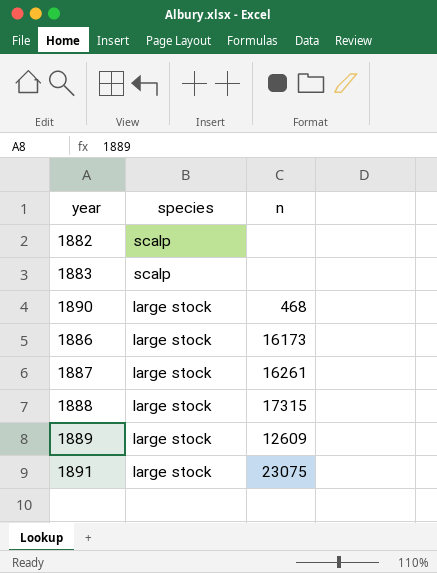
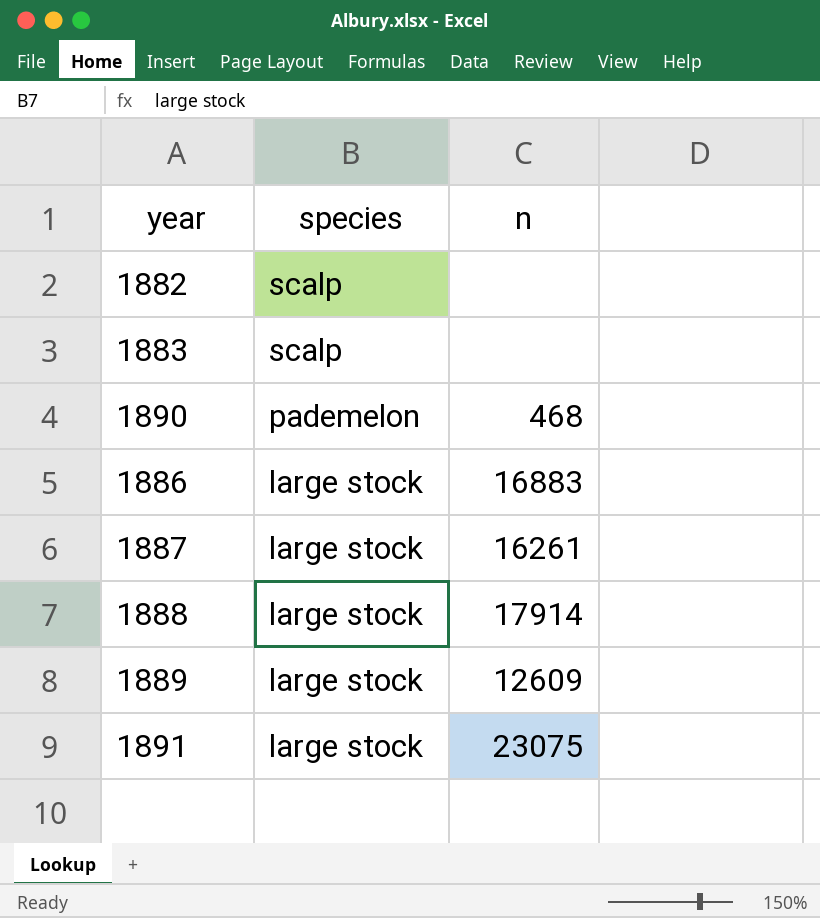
1890 | species: large stock -> pademelon
1886 | n: 16173 -> 16883
1888 | n: 17315 -> 17914

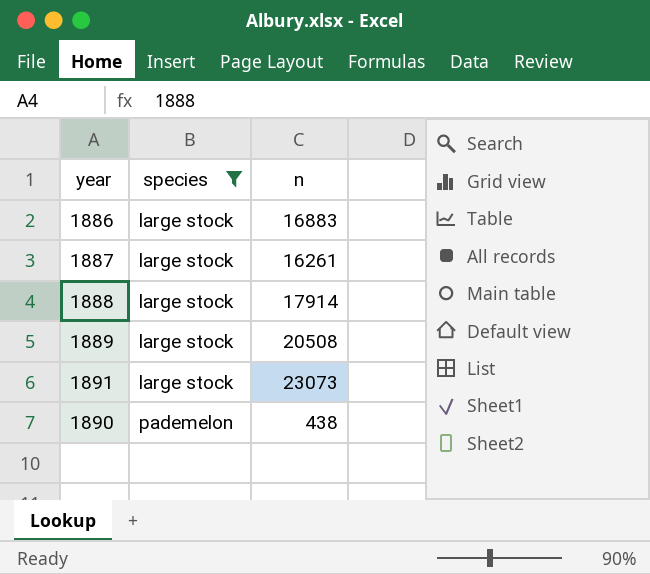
filter: none -> species != scalp
row order: species descending -> species ascending
1889 | n: 12609 -> 20508
1891 | n: 23075 -> 23073
1890 | n: 468 -> 438

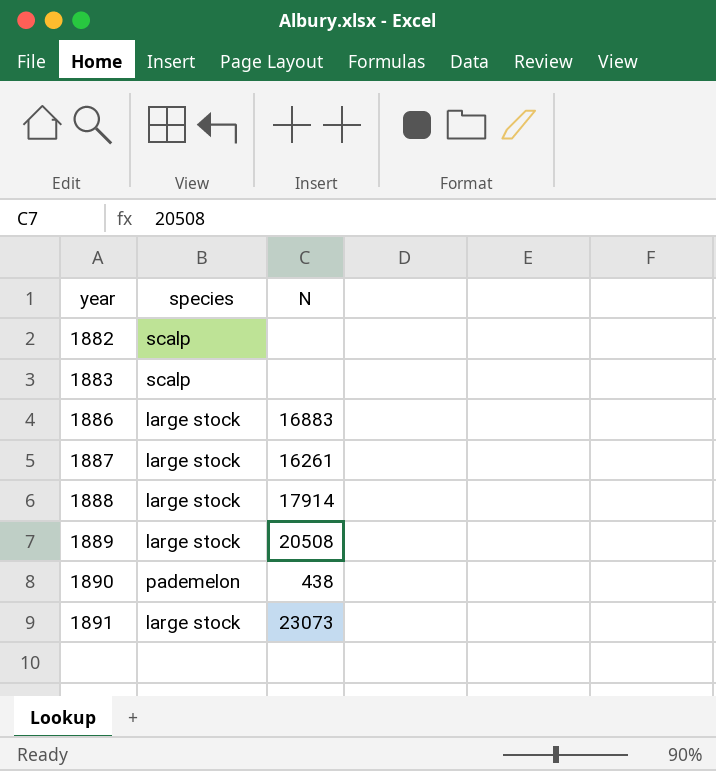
filter: species != scalp -> none
row order: species ascending -> year ascending
column name: n -> N

